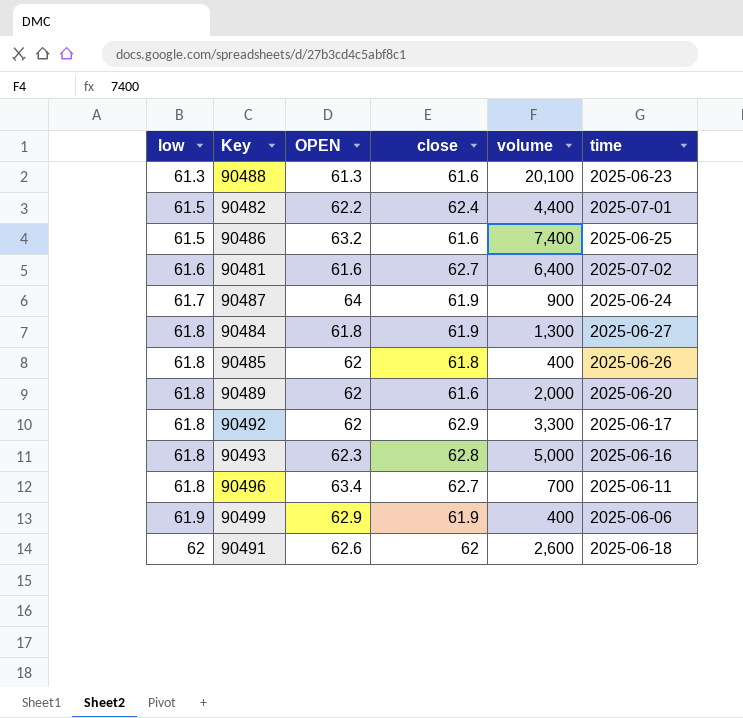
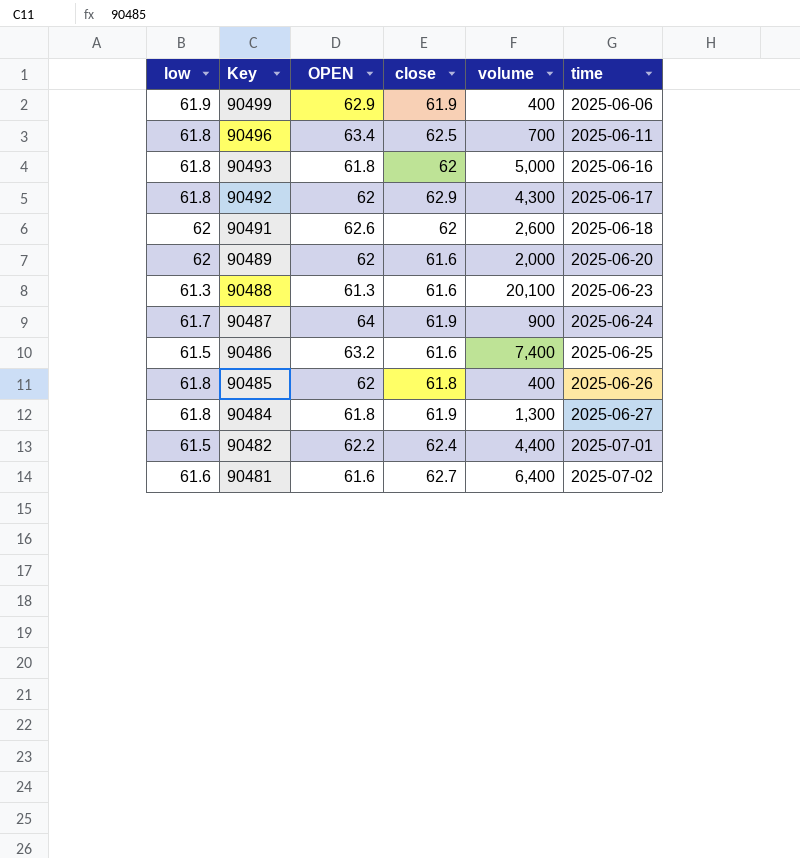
row order: low ascending -> Key descending
90496 | close: 62.7 -> 62.5
90493 | OPEN: 62.3 -> 61.8
90493 | close: 62.8 -> 62
90492 | volume: 3,300 -> 4,300
90489 | low: 61.8 -> 62

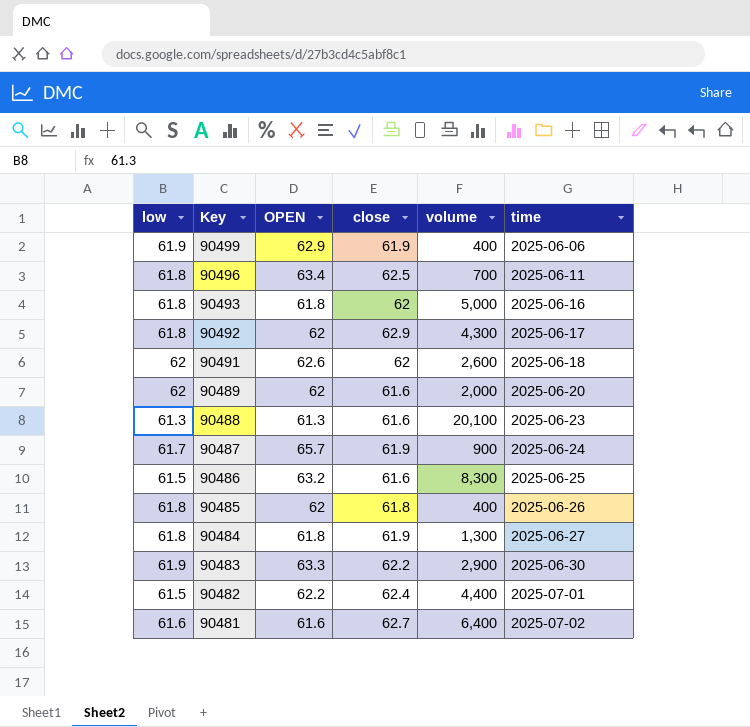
90487 | OPEN: 64 -> 65.7
90486 | volume: 7,400 -> 8,300
row 90483: none -> 61.9 | 63.3 | 62.2 | 2,900 | 2025-06-30

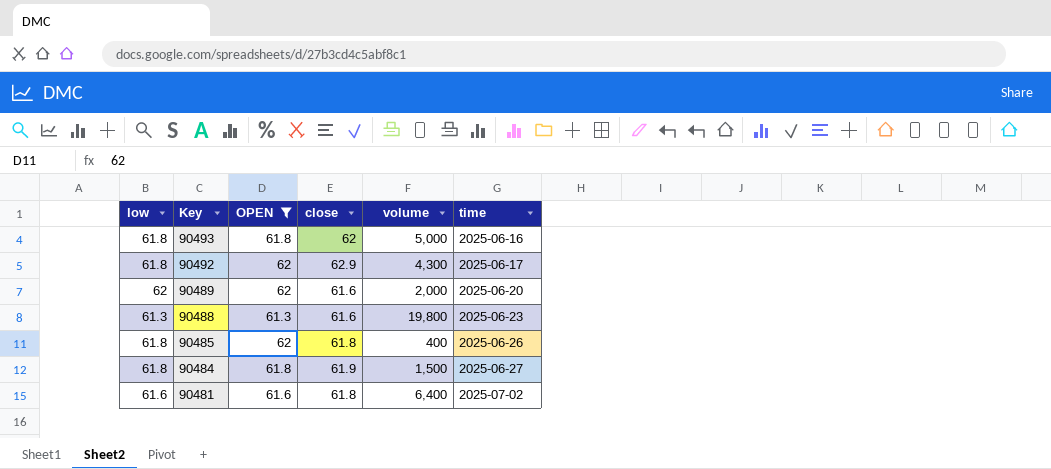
filter: none -> OPEN <= 62
90488 | volume: 20,100 -> 19,800
90484 | volume: 1,300 -> 1,500
90481 | close: 62.7 -> 61.8

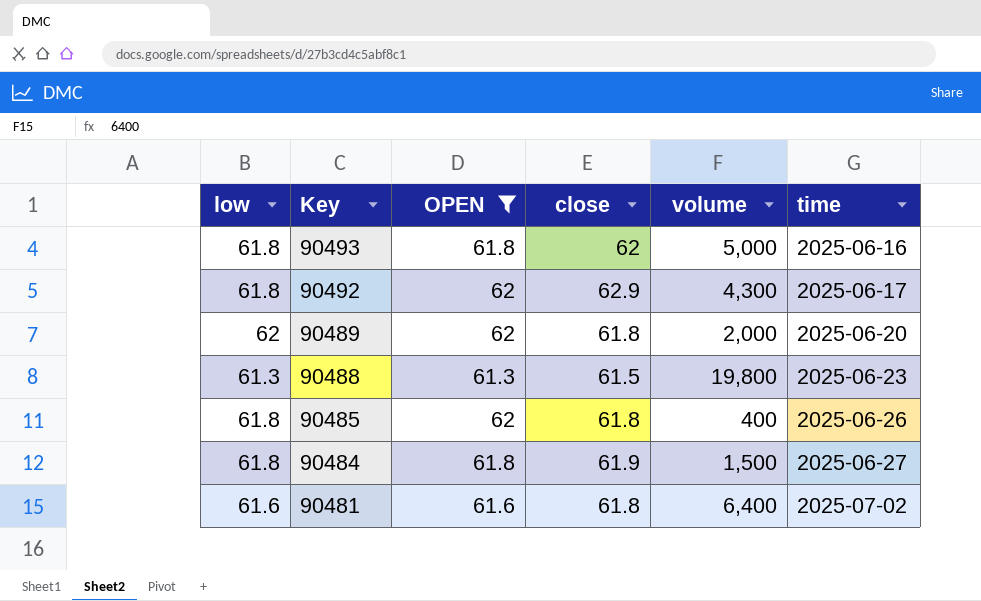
90489 | close: 61.6 -> 61.8
90488 | close: 61.6 -> 61.5

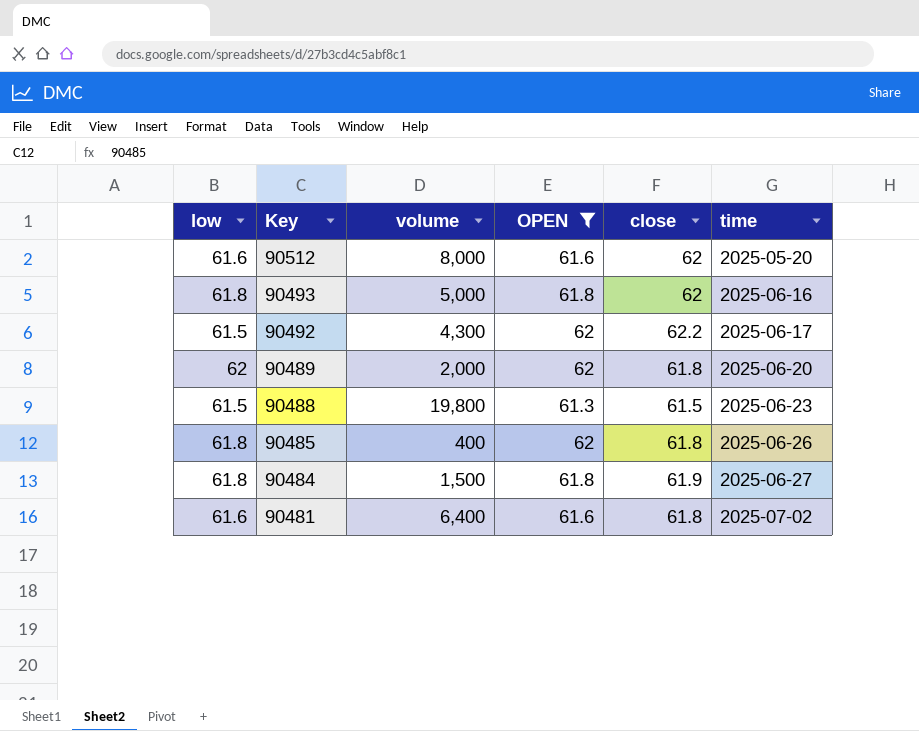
column volume | position: 5 -> 3
row 90512: none -> 61.6 | 8,000 | 61.6 | 62 | 2025-05-20
90492 | low: 61.8 -> 61.5
90492 | close: 62.9 -> 62.2
90488 | low: 61.3 -> 61.5

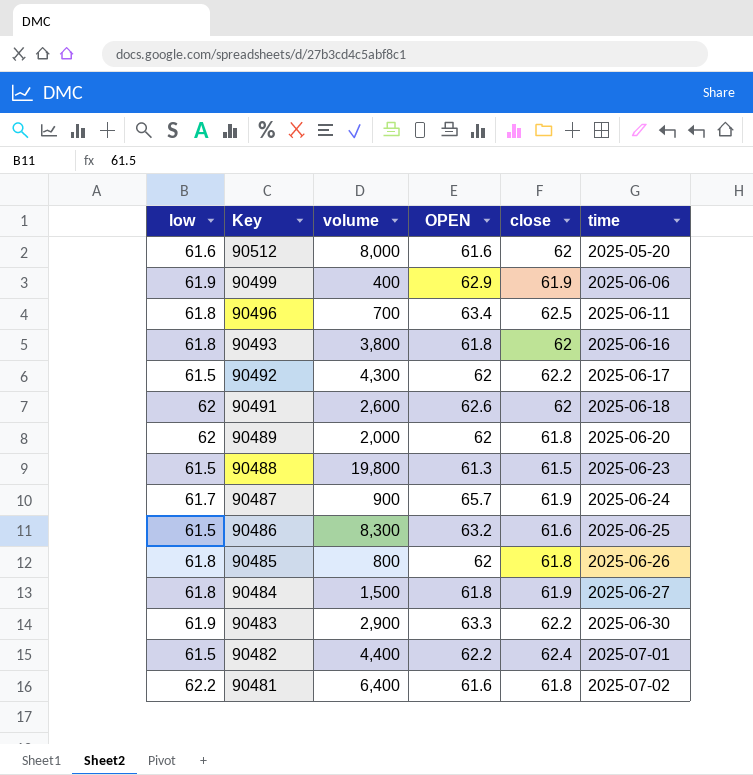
filter: OPEN <= 62 -> none
90493 | volume: 5,000 -> 3,800
90485 | volume: 400 -> 800
90481 | low: 61.6 -> 62.2

